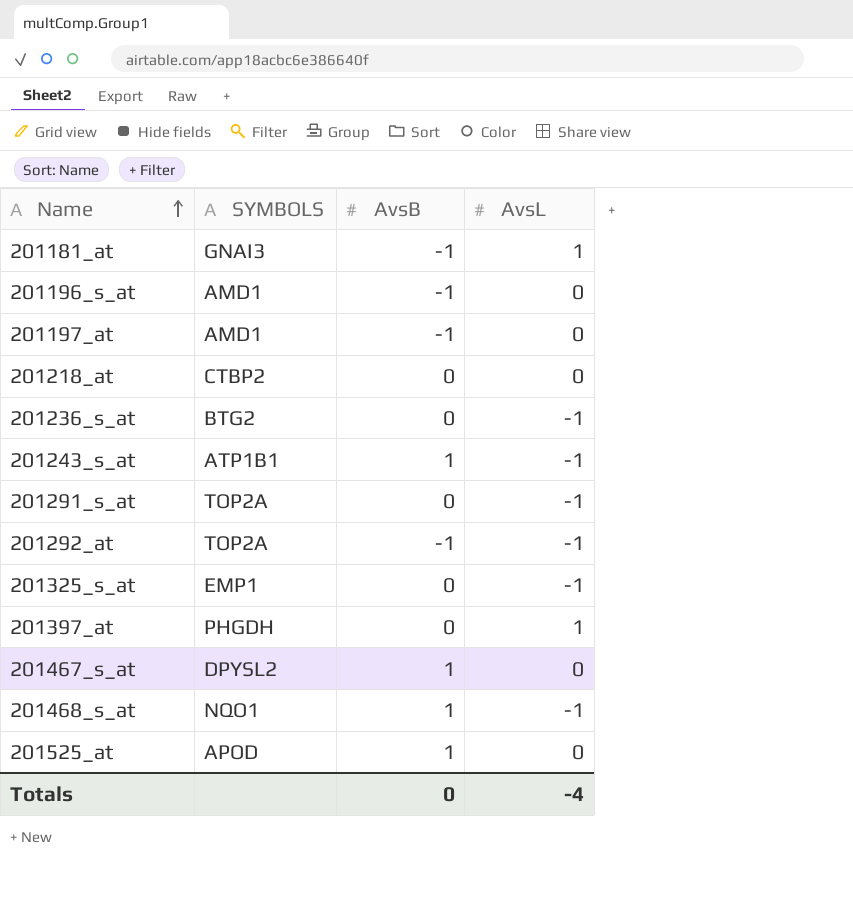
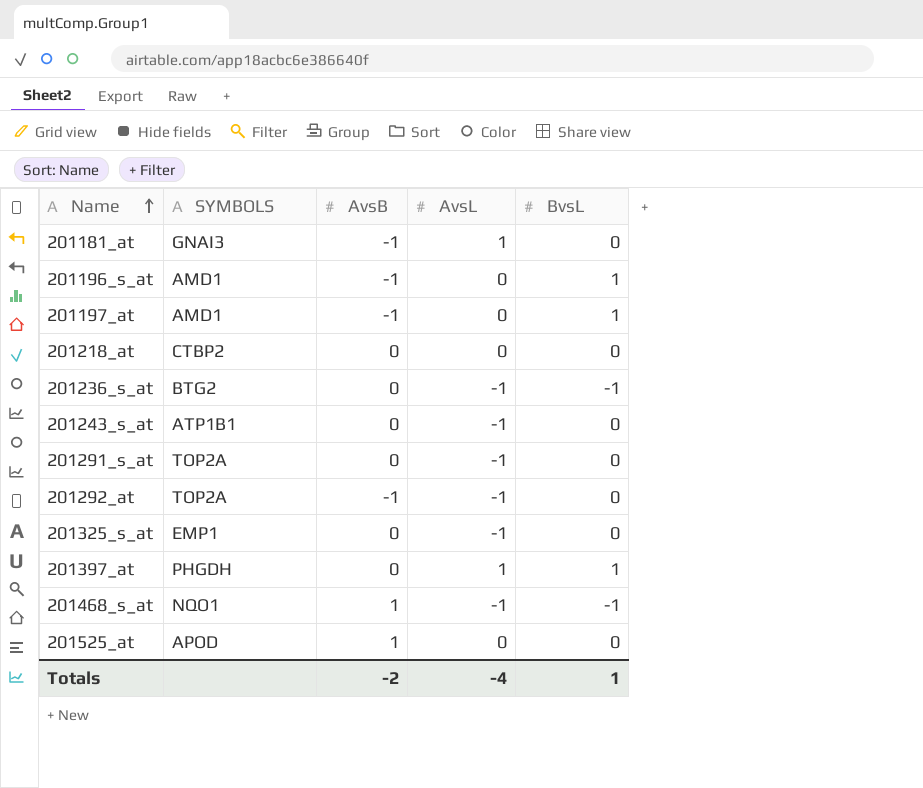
column BvsL | position: none -> 5
row 201467_s_at: DPYSL2 | 1 | 0 -> none
201243_s_at | AvsB: 1 -> 0
Totals | AvsB: 0 -> -2

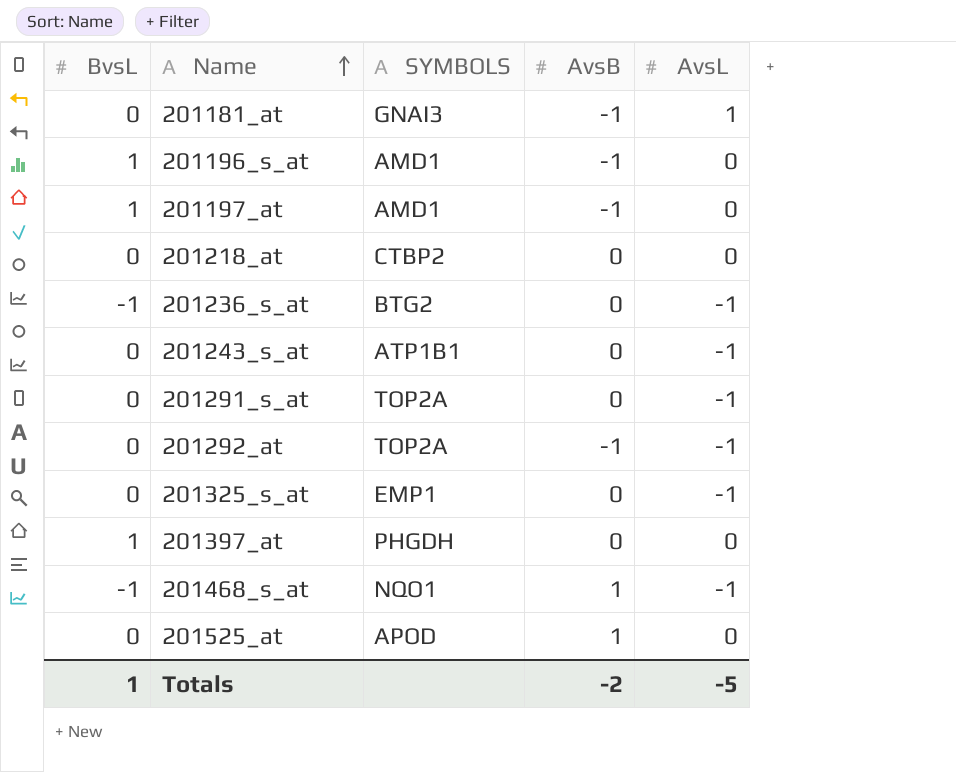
column BvsL | position: 5 -> 1
201397_at | AvsL: 1 -> 0
Totals | AvsL: -4 -> -5

